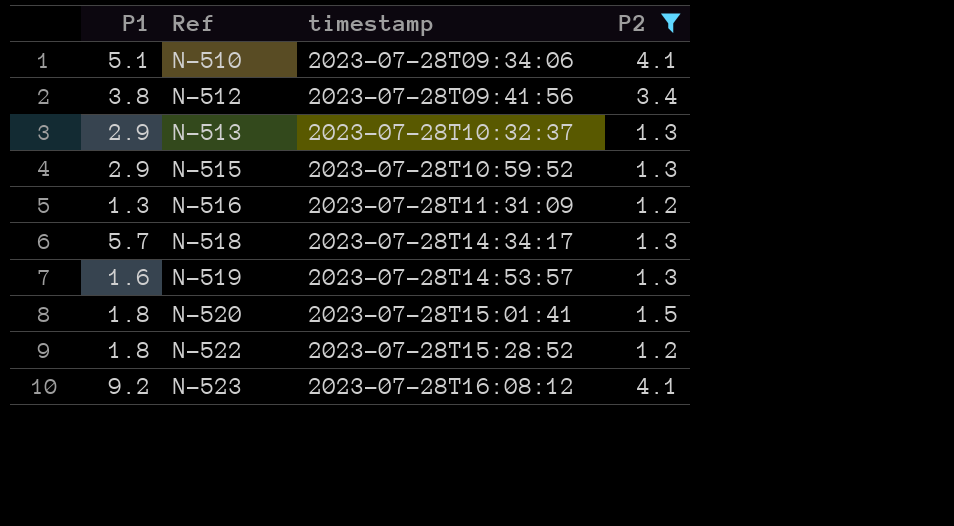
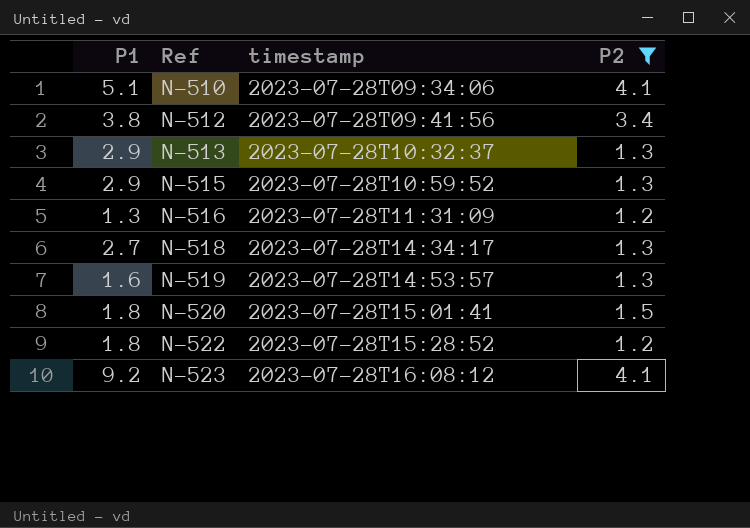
N-518 | P1: 5.7 -> 2.7

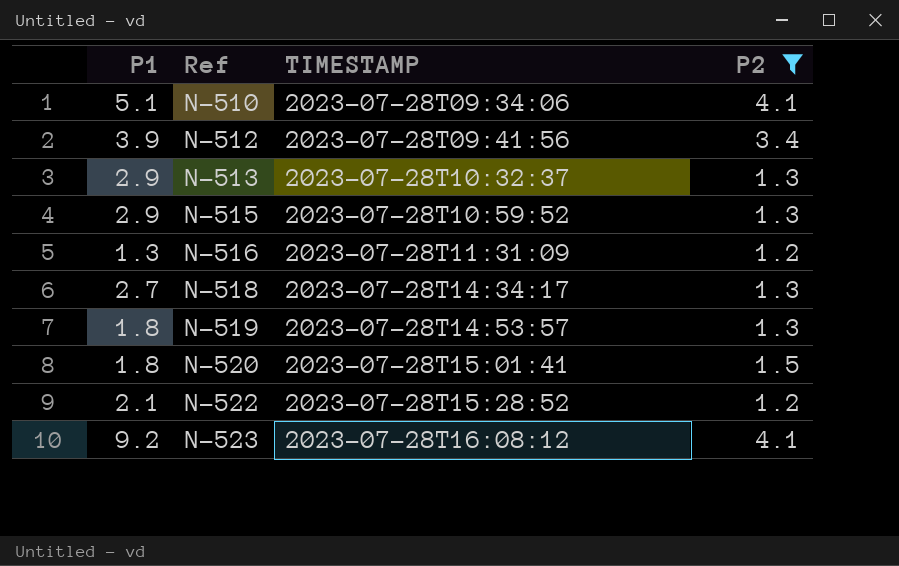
column name: timestamp -> TIMESTAMP
N-512 | P1: 3.8 -> 3.9
N-519 | P1: 1.6 -> 1.8
N-522 | P1: 1.8 -> 2.1

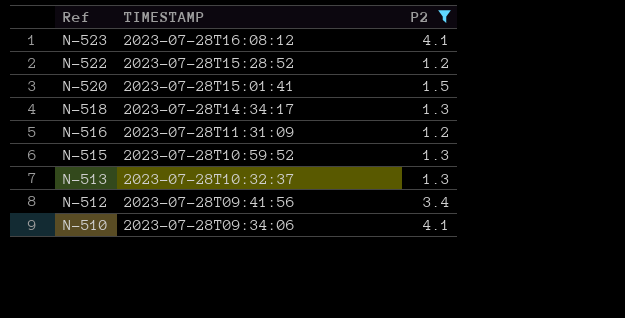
row order: Ref ascending -> Ref descending
column P1 | position: 1 -> none
row N-519: 1.8 | 2023-07-28T14:53:57 | 1.3 -> none

